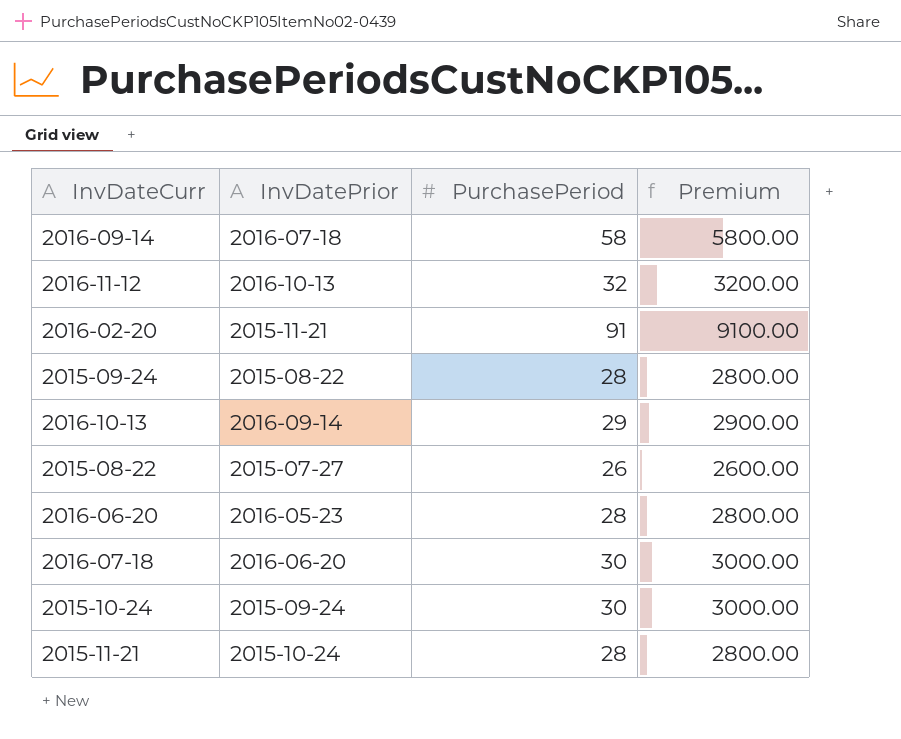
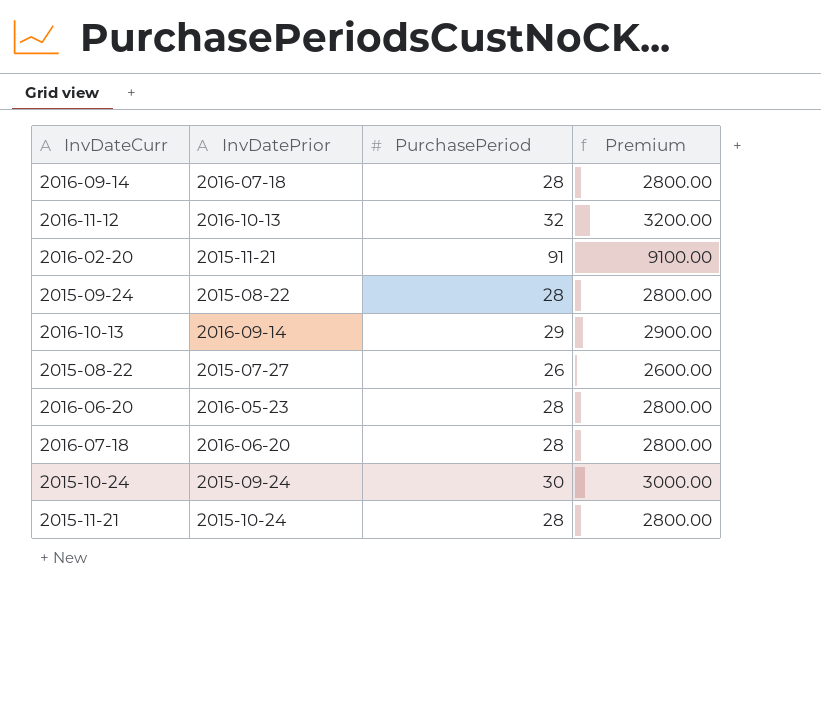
2016-09-14 | PurchasePeriod: 58 -> 28
2016-09-14 | Premium: 5800.00 -> 2800.00
2016-07-18 | PurchasePeriod: 30 -> 28
2016-07-18 | Premium: 3000.00 -> 2800.00

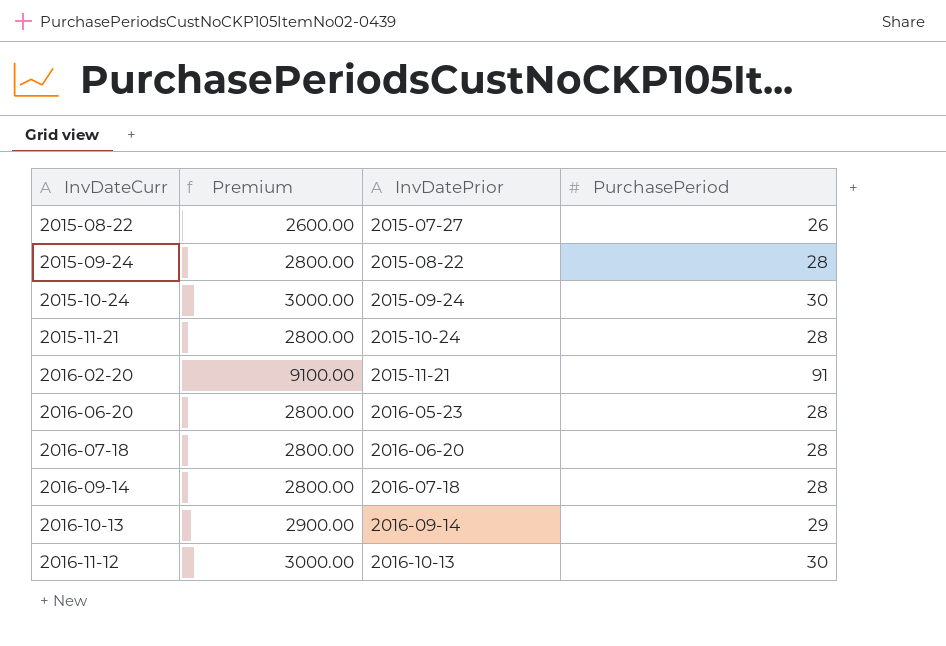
row order: none -> InvDateCurr ascending
column Premium | position: 4 -> 2
2016-11-12 | Premium: 3200.00 -> 3000.00
2016-11-12 | PurchasePeriod: 32 -> 30

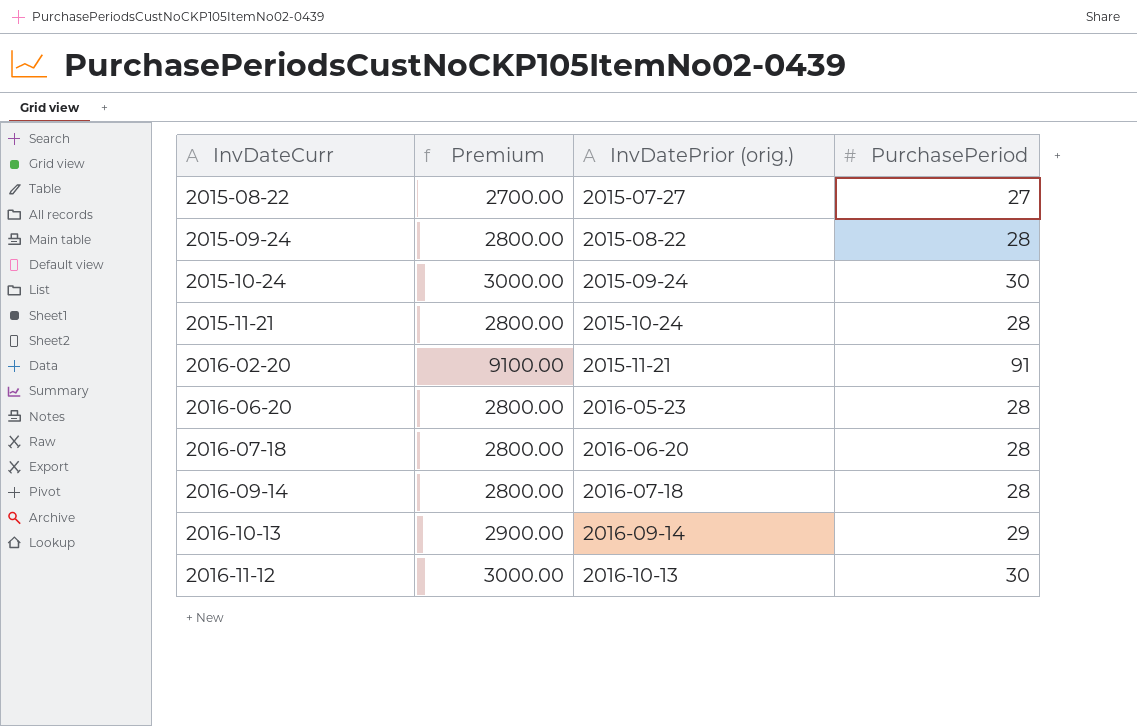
column name: InvDatePrior -> InvDatePrior (orig.)
2015-08-22 | Premium: 2600.00 -> 2700.00
2015-08-22 | PurchasePeriod: 26 -> 27

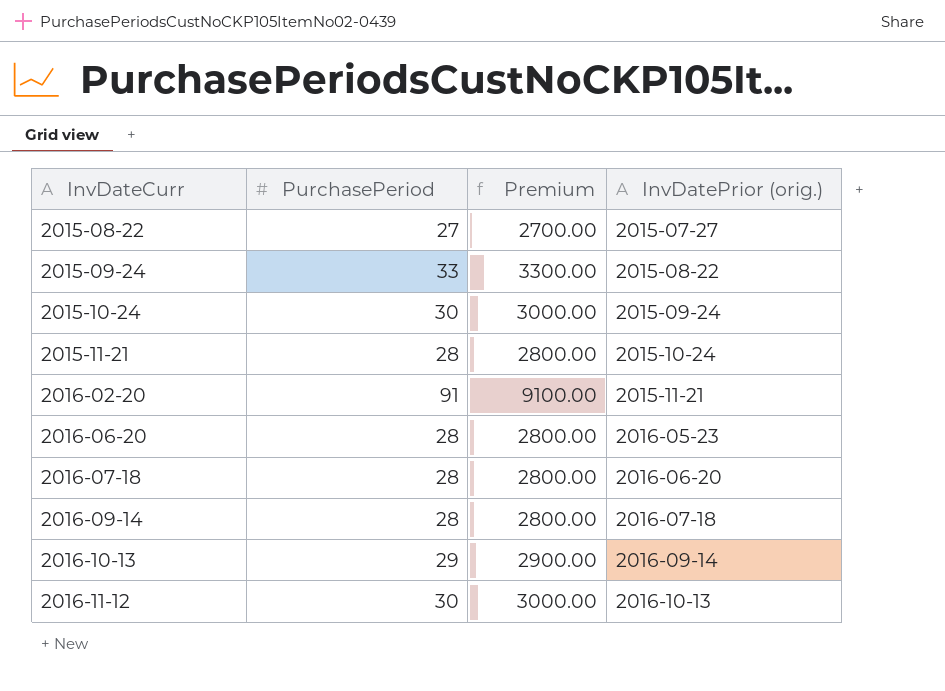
column PurchasePeriod | position: 4 -> 2
2015-09-24 | PurchasePeriod: 28 -> 33
2015-09-24 | Premium: 2800.00 -> 3300.00

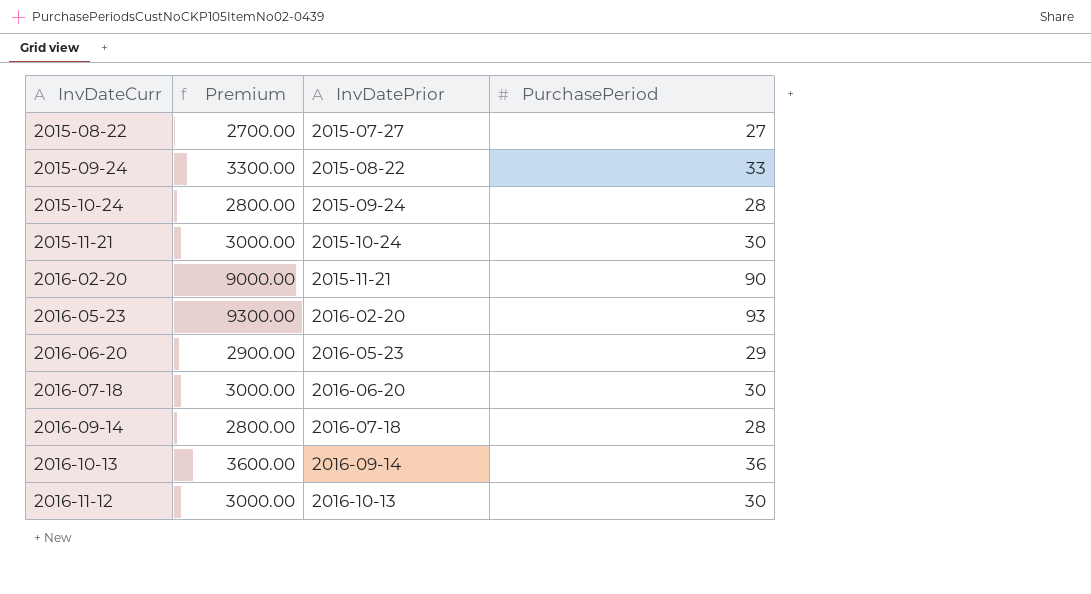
column name: InvDatePrior (orig.) -> InvDatePrior
column PurchasePeriod | position: 2 -> 4
2015-10-24 | Premium: 3000.00 -> 2800.00
2015-10-24 | PurchasePeriod: 30 -> 28
2015-11-21 | Premium: 2800.00 -> 3000.00
2015-11-21 | PurchasePeriod: 28 -> 30
2016-02-20 | Premium: 9100.00 -> 9000.00
2016-02-20 | PurchasePeriod: 91 -> 90
row 2016-05-23: none -> 9300.00 | 2016-02-20 | 93
2016-06-20 | Premium: 2800.00 -> 2900.00
2016-06-20 | PurchasePeriod: 28 -> 29
2016-07-18 | Premium: 2800.00 -> 3000.00
2016-07-18 | PurchasePeriod: 28 -> 30
2016-10-13 | Premium: 2900.00 -> 3600.00
2016-10-13 | PurchasePeriod: 29 -> 36

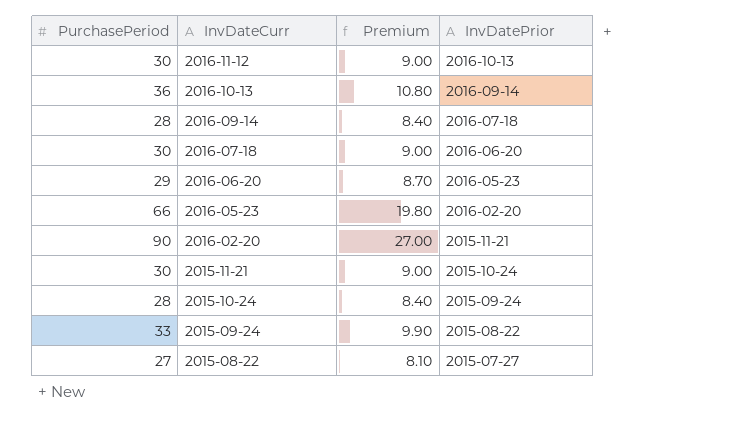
row order: InvDateCurr ascending -> InvDateCurr descending
column PurchasePeriod | position: 4 -> 1
column Premium | formula: [PurchasePeriod] * 100 -> [PurchasePeriod] * 0.3
2016-05-23 | PurchasePeriod: 93 -> 66

